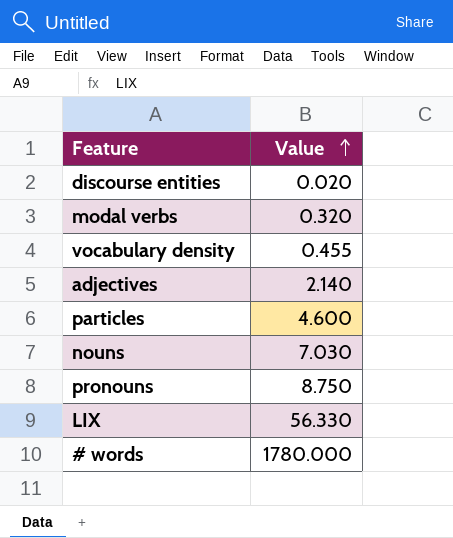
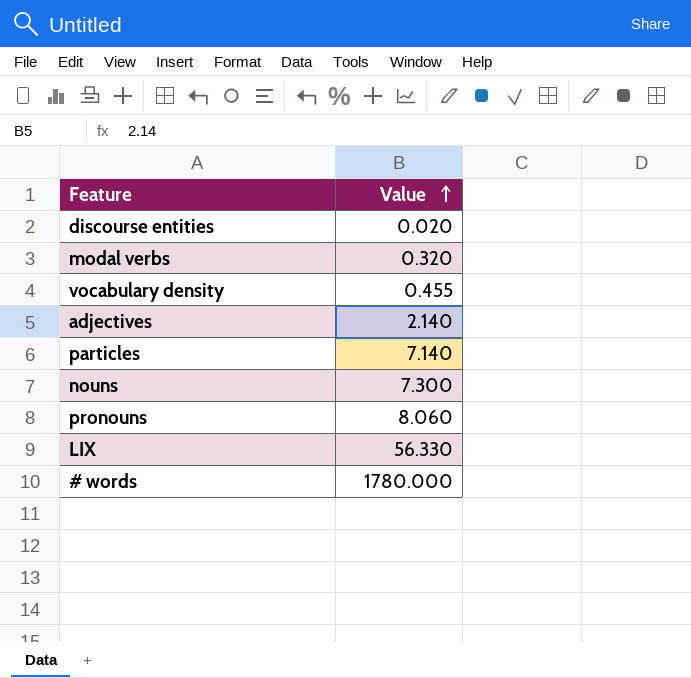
particles | Value: 4.600 -> 7.140
nouns | Value: 7.030 -> 7.300
pronouns | Value: 8.750 -> 8.060

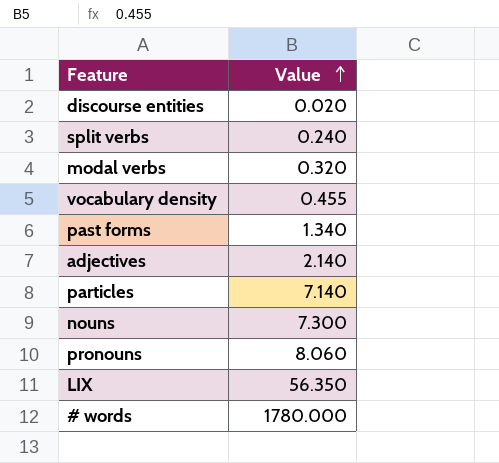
row split verbs: none -> 0.240
row past forms: none -> 1.340
LIX | Value: 56.330 -> 56.350

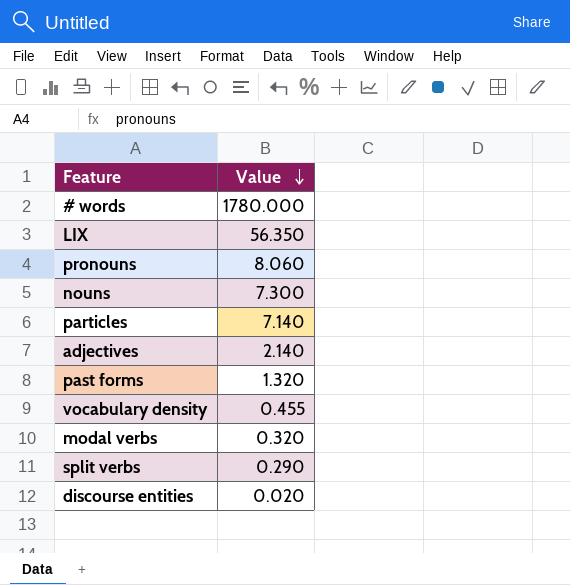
row order: Value ascending -> Value descending
past forms | Value: 1.340 -> 1.320
split verbs | Value: 0.240 -> 0.290

